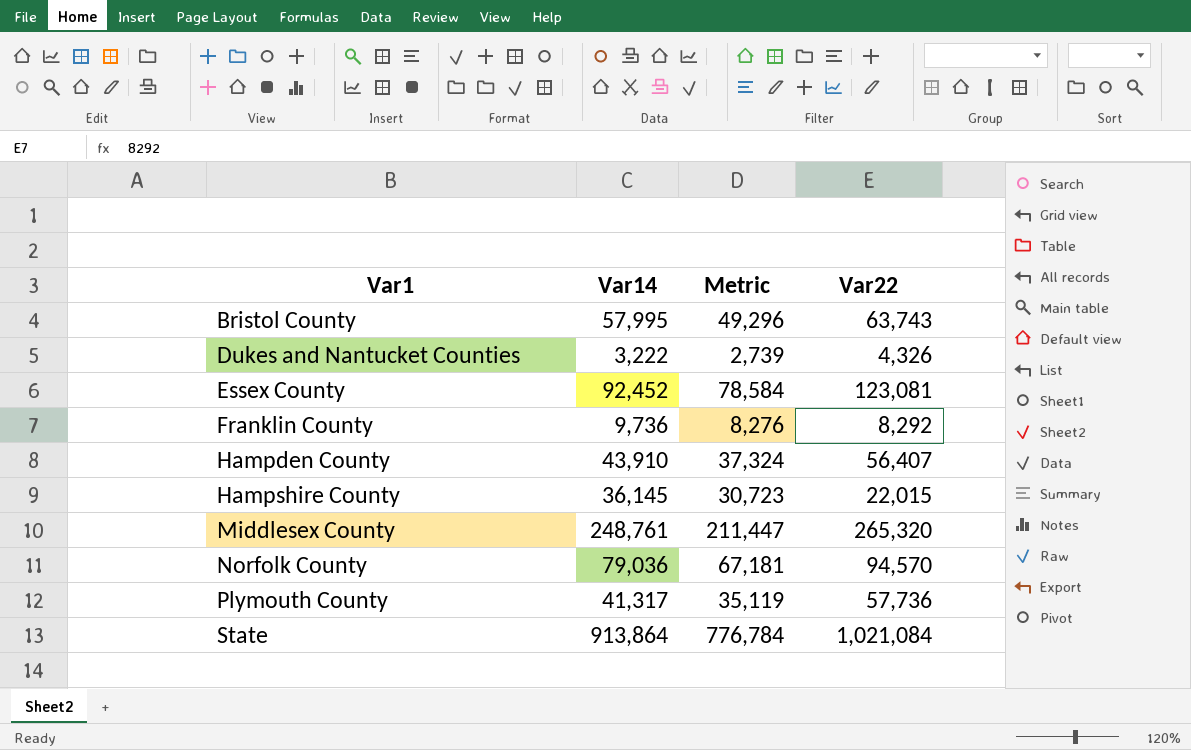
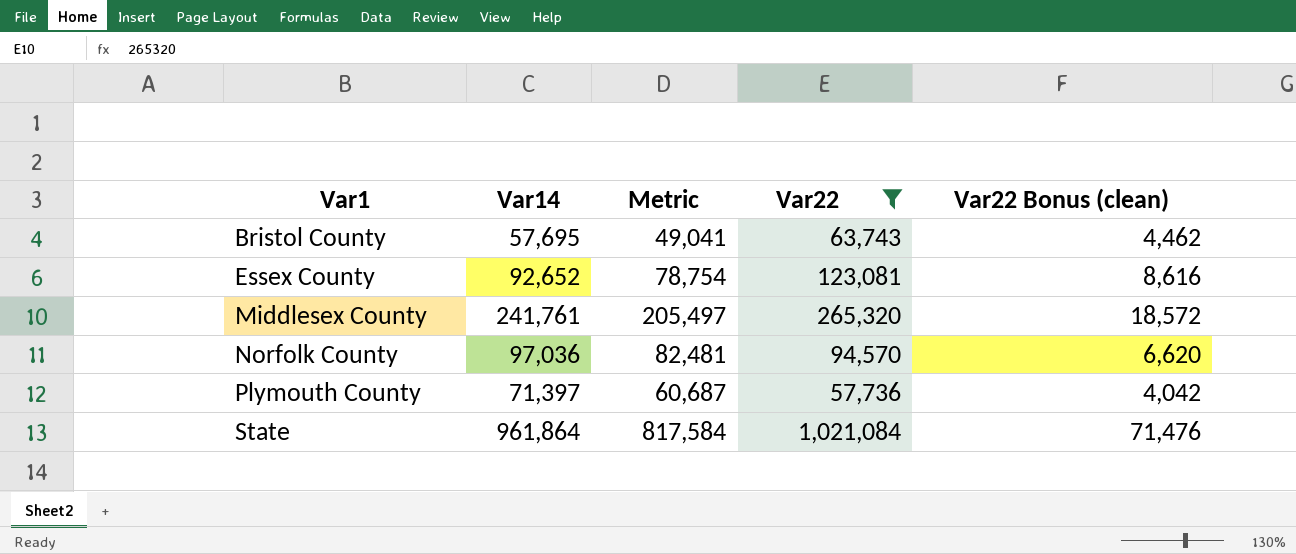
filter: none -> Var22 >= 57,736
column Var22 Bonus (clean) | formula: none -> [Var22] * 0.07
Bristol County | Var14: 57,995 -> 57,695
Bristol County | Metric: 49,296 -> 49,041
Essex County | Var14: 92,452 -> 92,652
Essex County | Metric: 78,584 -> 78,754
Middlesex County | Var14: 248,761 -> 241,761
Middlesex County | Metric: 211,447 -> 205,497
Norfolk County | Var14: 79,036 -> 97,036
Norfolk County | Metric: 67,181 -> 82,481
Plymouth County | Var14: 41,317 -> 71,397
Plymouth County | Metric: 35,119 -> 60,687
State | Var14: 913,864 -> 961,864
State | Metric: 776,784 -> 817,584

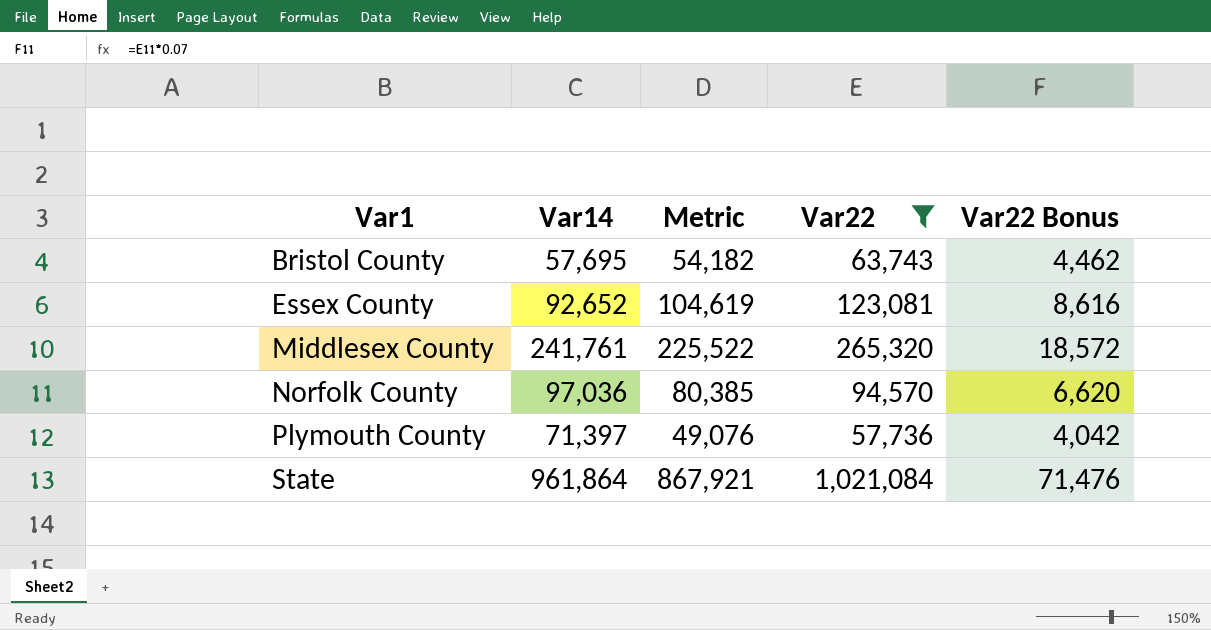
column Metric | formula: [Var14] * 0.85 -> [Var22] * 0.85
column name: Var22 Bonus (clean) -> Var22 Bonus

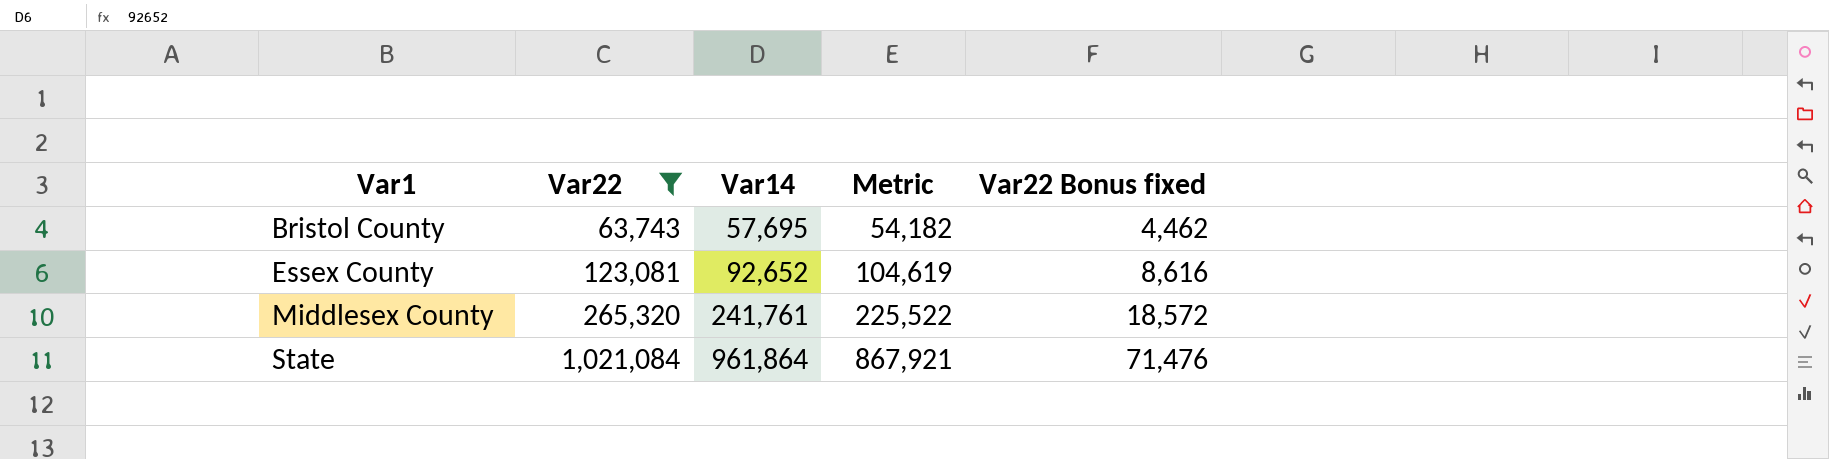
column Var22 | position: 4 -> 2
column name: Var22 Bonus -> Var22 Bonus fixed
row Norfolk County: 97,036 | 80,385 | 94,570 | 6,620 -> none
row Plymouth County: 71,397 | 49,076 | 57,736 | 4,042 -> none

